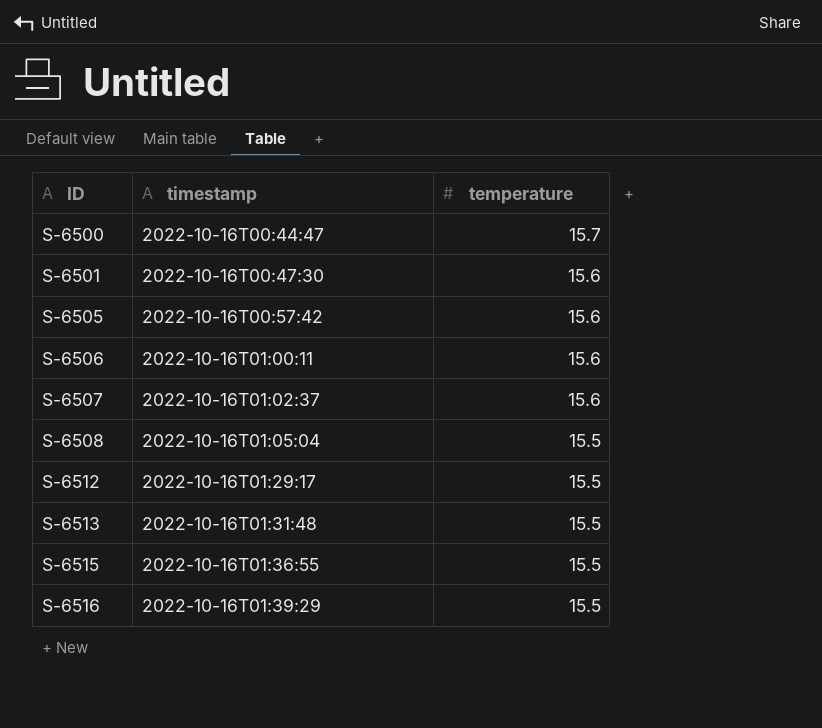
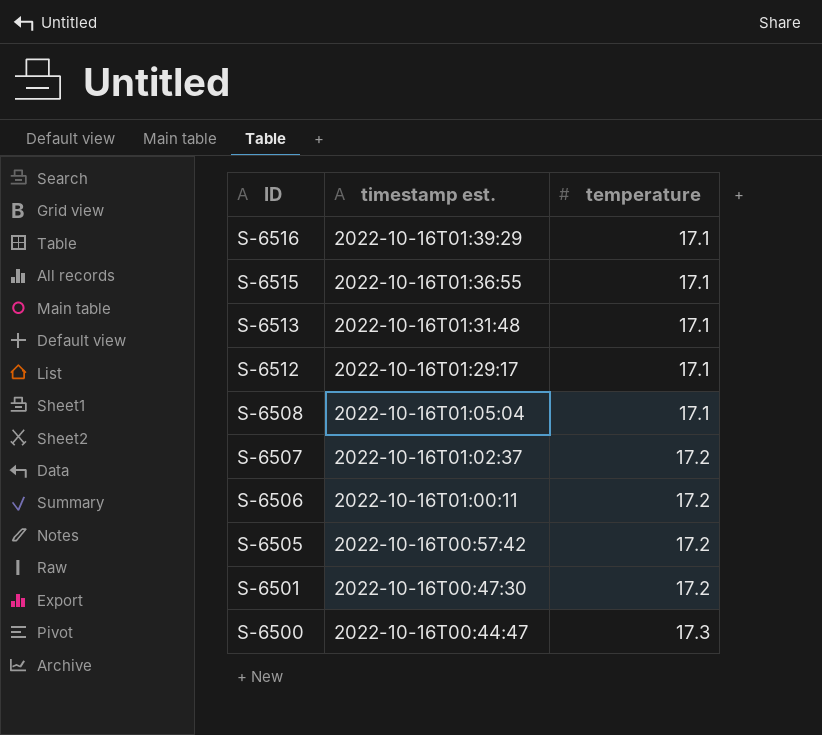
row order: ID ascending -> ID descending
column name: timestamp -> timestamp est.
S-6516 | temperature: 15.5 -> 17.1
S-6515 | temperature: 15.5 -> 17.1
S-6513 | temperature: 15.5 -> 17.1
S-6512 | temperature: 15.5 -> 17.1
S-6508 | temperature: 15.5 -> 17.1
S-6507 | temperature: 15.6 -> 17.2
S-6506 | temperature: 15.6 -> 17.2
S-6505 | temperature: 15.6 -> 17.2
S-6501 | temperature: 15.6 -> 17.2
S-6500 | temperature: 15.7 -> 17.3

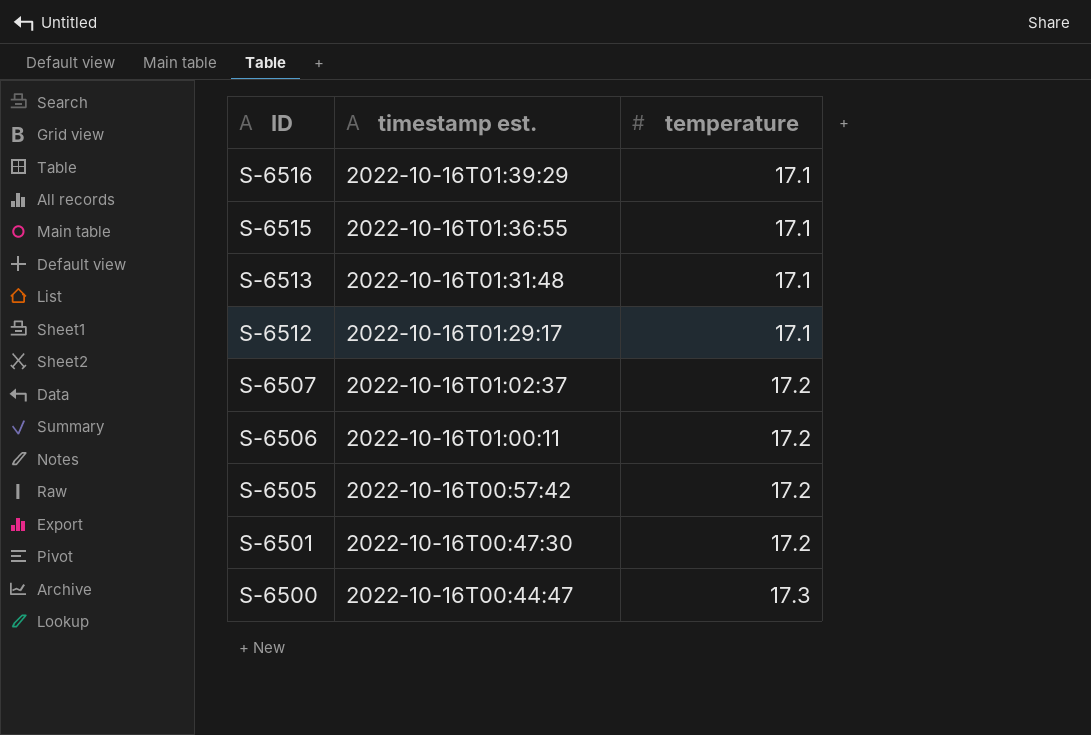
row S-6508: 2022-10-16T01:05:04 | 17.1 -> none

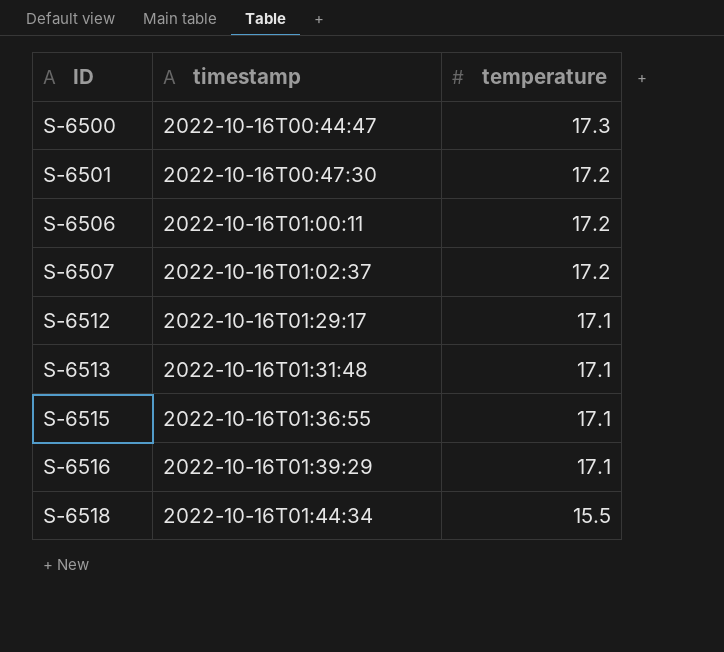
row order: ID descending -> ID ascending
column name: timestamp est. -> timestamp
row S-6505: 2022-10-16T00:57:42 | 17.2 -> none
row S-6518: none -> 2022-10-16T01:44:34 | 15.5

